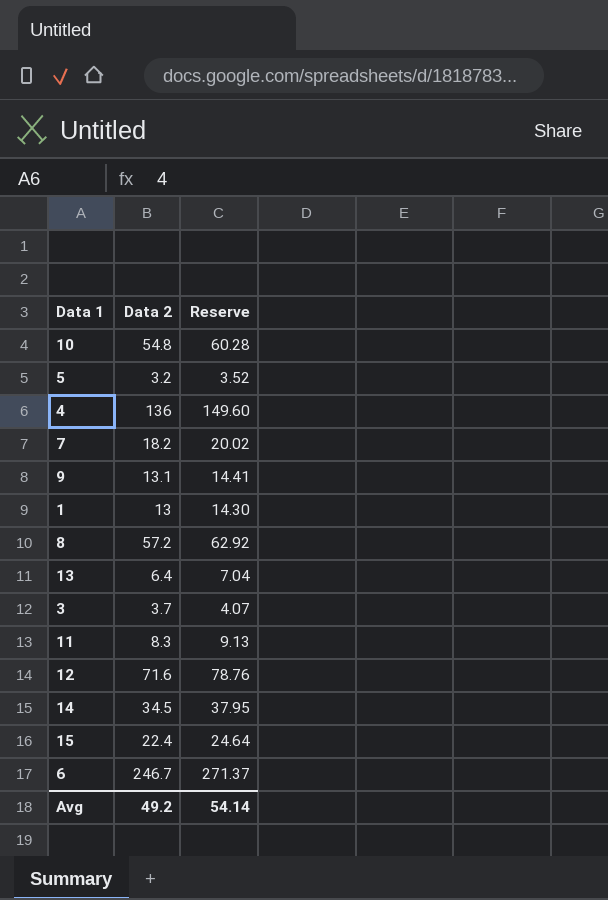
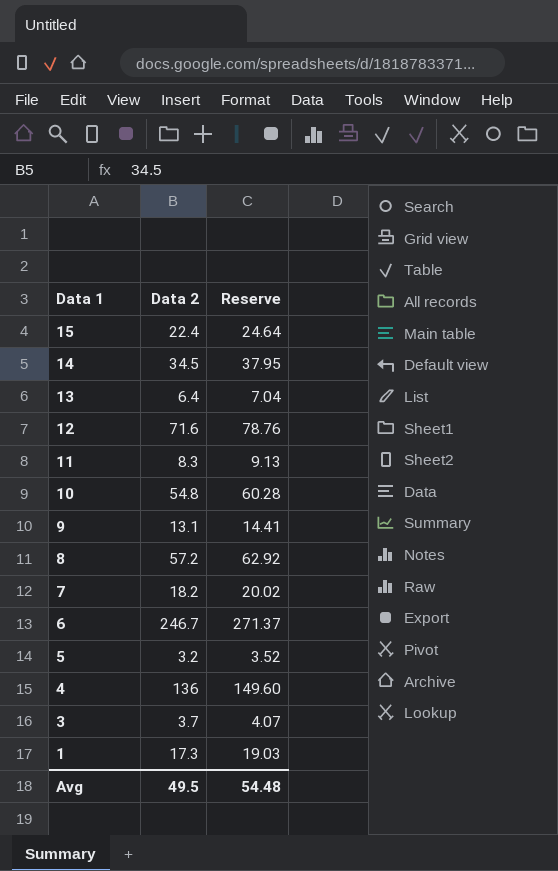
row order: none -> Data 1 descending
1 | Data 2: 13 -> 17.3
1 | Reserve: 14.30 -> 19.03
Avg | Data 2: 49.2 -> 49.5
Avg | Reserve: 54.14 -> 54.48

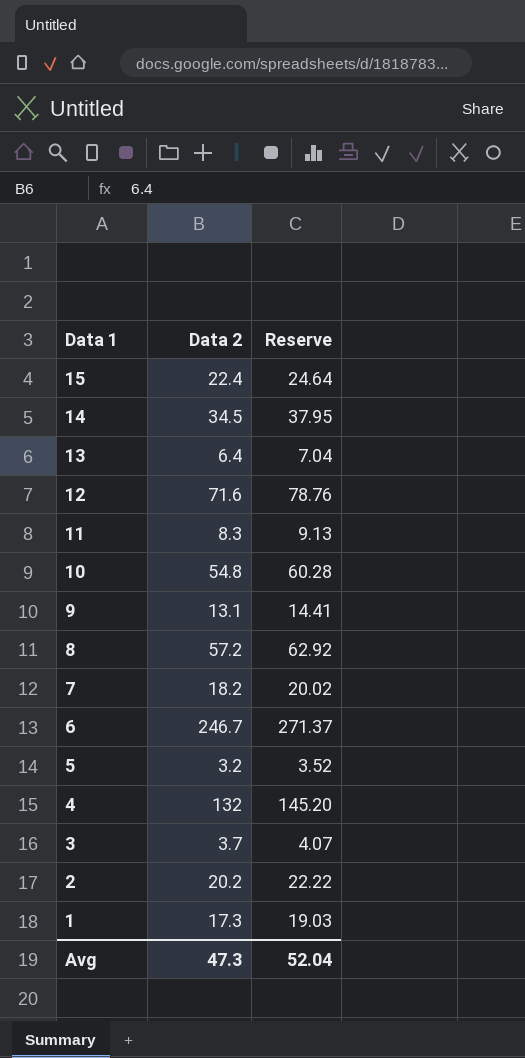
4 | Data 2: 136 -> 132
4 | Reserve: 149.60 -> 145.20
row 2: none -> 20.2 | 22.22
Avg | Data 2: 49.5 -> 47.3
Avg | Reserve: 54.48 -> 52.04

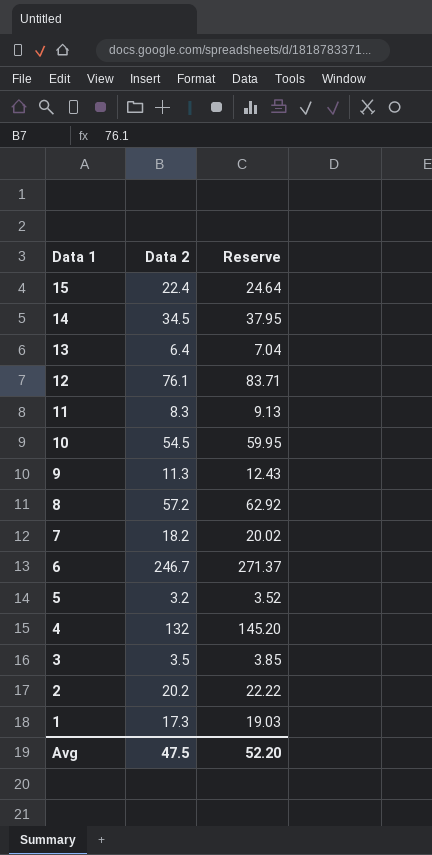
12 | Data 2: 71.6 -> 76.1
12 | Reserve: 78.76 -> 83.71
10 | Data 2: 54.8 -> 54.5
10 | Reserve: 60.28 -> 59.95
9 | Data 2: 13.1 -> 11.3
9 | Reserve: 14.41 -> 12.43
3 | Data 2: 3.7 -> 3.5
3 | Reserve: 4.07 -> 3.85
Avg | Data 2: 47.3 -> 47.5
Avg | Reserve: 52.04 -> 52.20

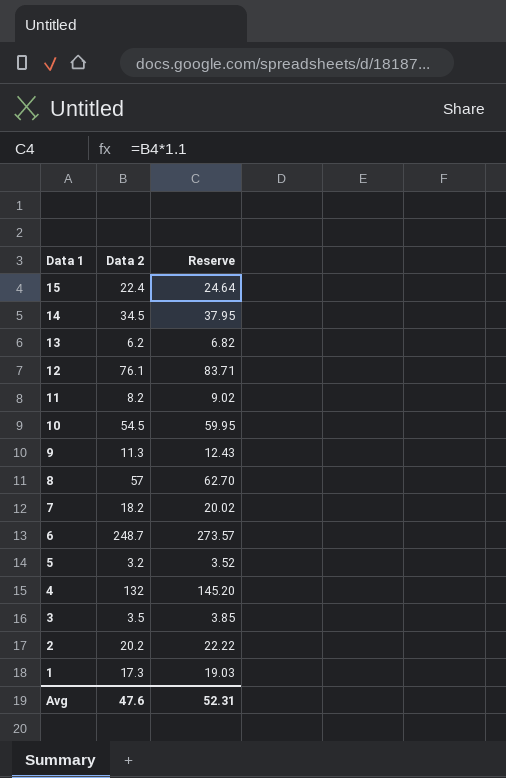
13 | Data 2: 6.4 -> 6.2
13 | Reserve: 7.04 -> 6.82
11 | Data 2: 8.3 -> 8.2
11 | Reserve: 9.13 -> 9.02
8 | Data 2: 57.2 -> 57
8 | Reserve: 62.92 -> 62.70
6 | Data 2: 246.7 -> 248.7
6 | Reserve: 271.37 -> 273.57
Avg | Data 2: 47.5 -> 47.6
Avg | Reserve: 52.20 -> 52.31

